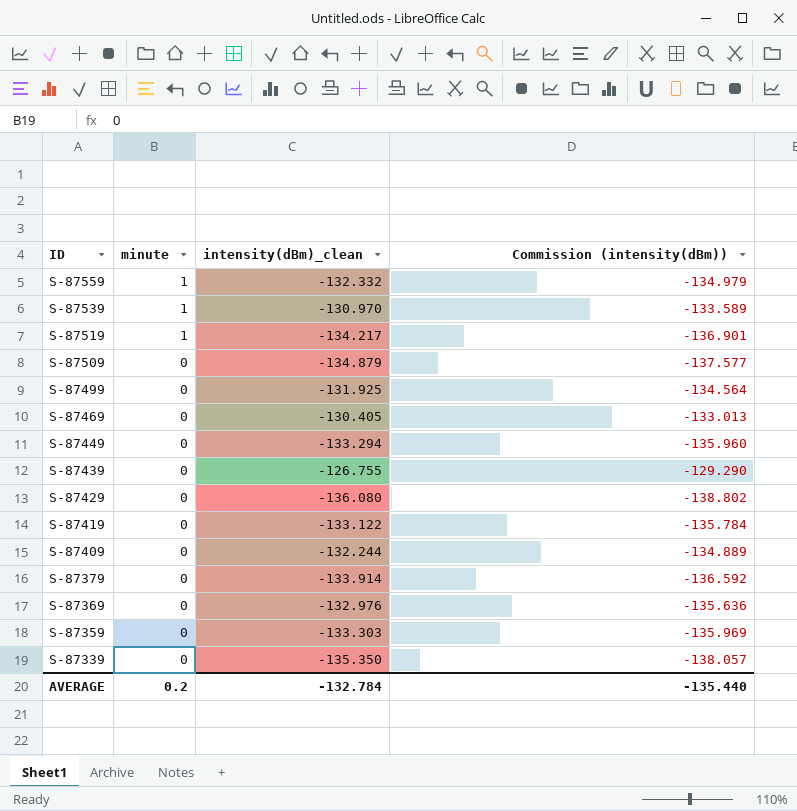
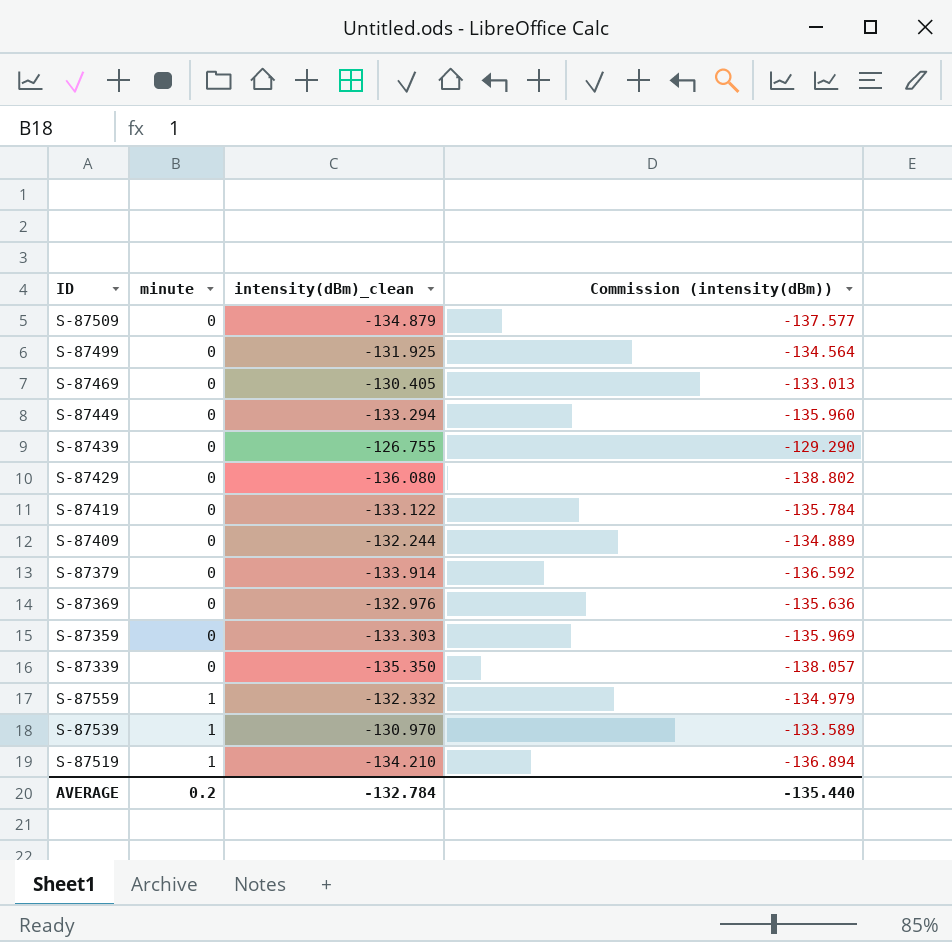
row order: ID descending -> minute ascending
S-87519 | intensity(dBm)_clean: -134.217 -> -134.210
S-87519 | Commission (intensity(dBm)): -136.901 -> -136.894

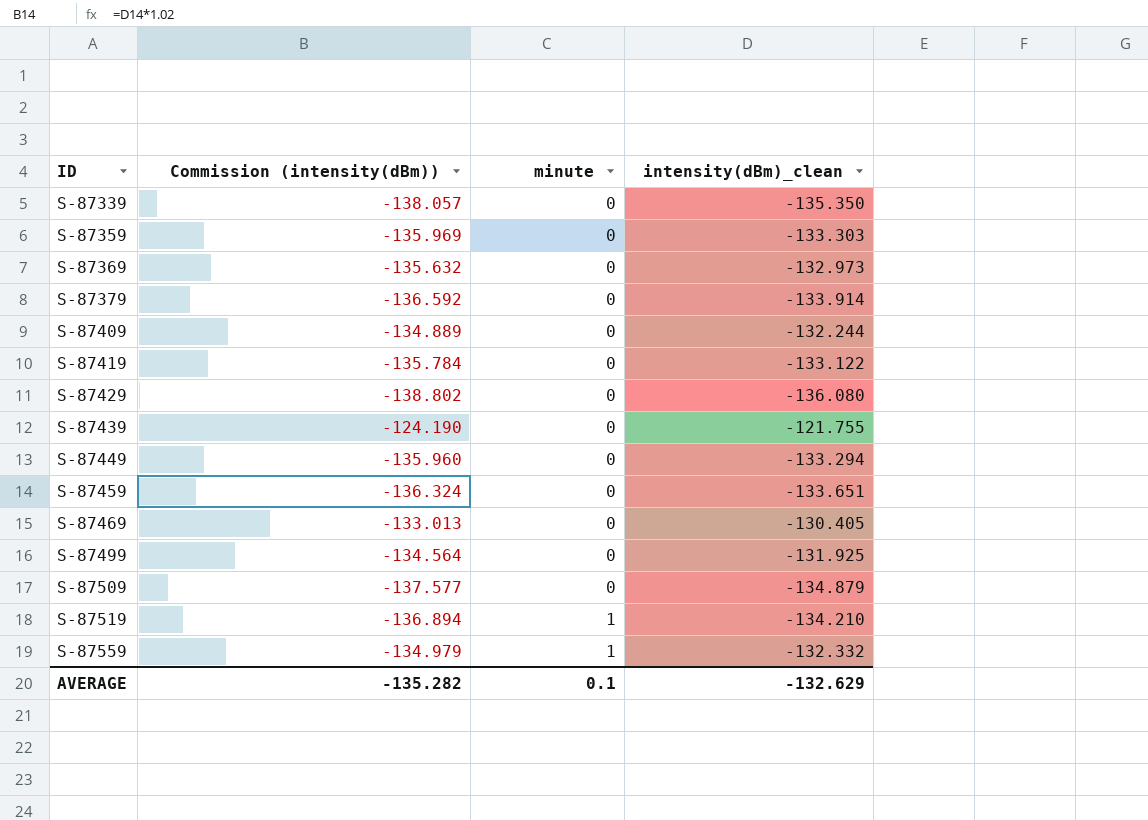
row order: minute ascending -> ID ascending
column Commission (intensity(dBm)) | position: 4 -> 2
row S-87539: 1 | -130.970 | -133.589 -> none
S-87369 | Commission (intensity(dBm)): -135.636 -> -135.632
S-87369 | intensity(dBm)_clean: -132.976 -> -132.973
S-87439 | Commission (intensity(dBm)): -129.290 -> -124.190
S-87439 | intensity(dBm)_clean: -126.755 -> -121.755
row S-87459: none -> -136.324 | 0 | -133.651
AVERAGE | Commission (intensity(dBm)): -135.440 -> -135.282
AVERAGE | minute: 0.2 -> 0.1
AVERAGE | intensity(dBm)_clean: -132.784 -> -132.629

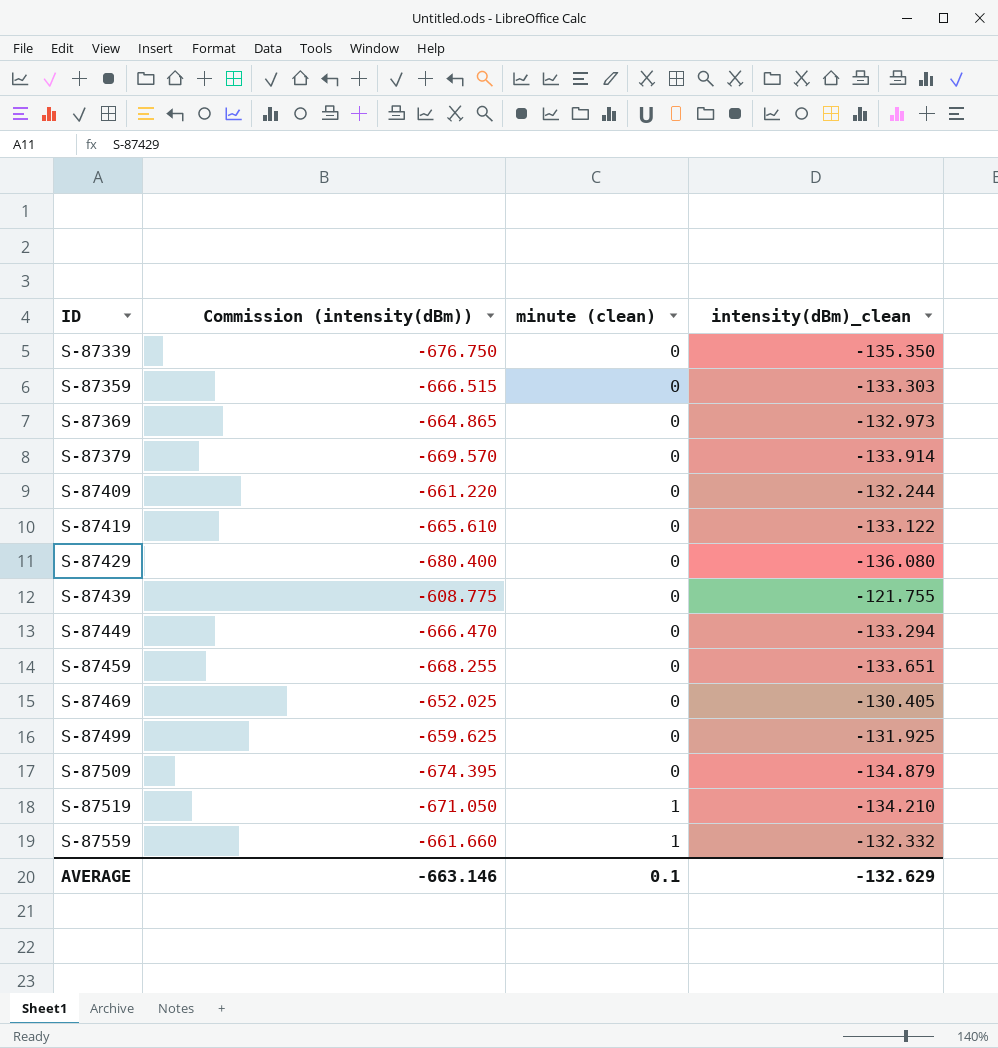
column Commission (intensity(dBm)) | formula: [intensity(dBm)_clean] * 1.02 -> [intensity(dBm)_clean] * 5
column name: minute -> minute (clean)
AVERAGE | Commission (intensity(dBm)): -135.282 -> -663.146

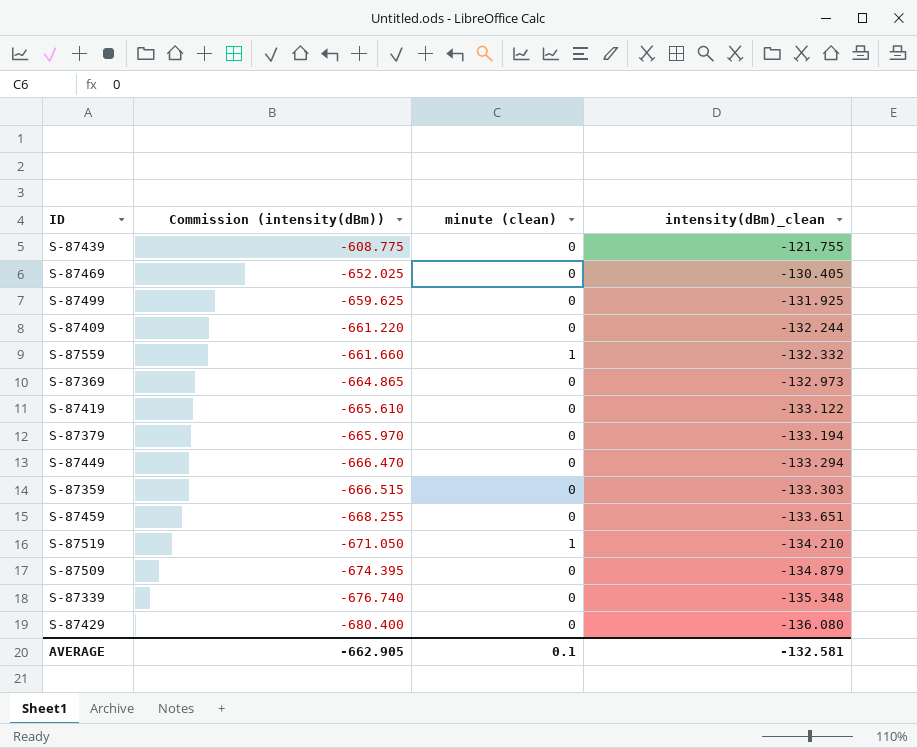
row order: ID ascending -> Commission (intensity(dBm)) descending
S-87379 | Commission (intensity(dBm)): -669.570 -> -665.970
S-87379 | intensity(dBm)_clean: -133.914 -> -133.194
S-87339 | Commission (intensity(dBm)): -676.750 -> -676.740
S-87339 | intensity(dBm)_clean: -135.350 -> -135.348
AVERAGE | Commission (intensity(dBm)): -663.146 -> -662.905
AVERAGE | intensity(dBm)_clean: -132.629 -> -132.581

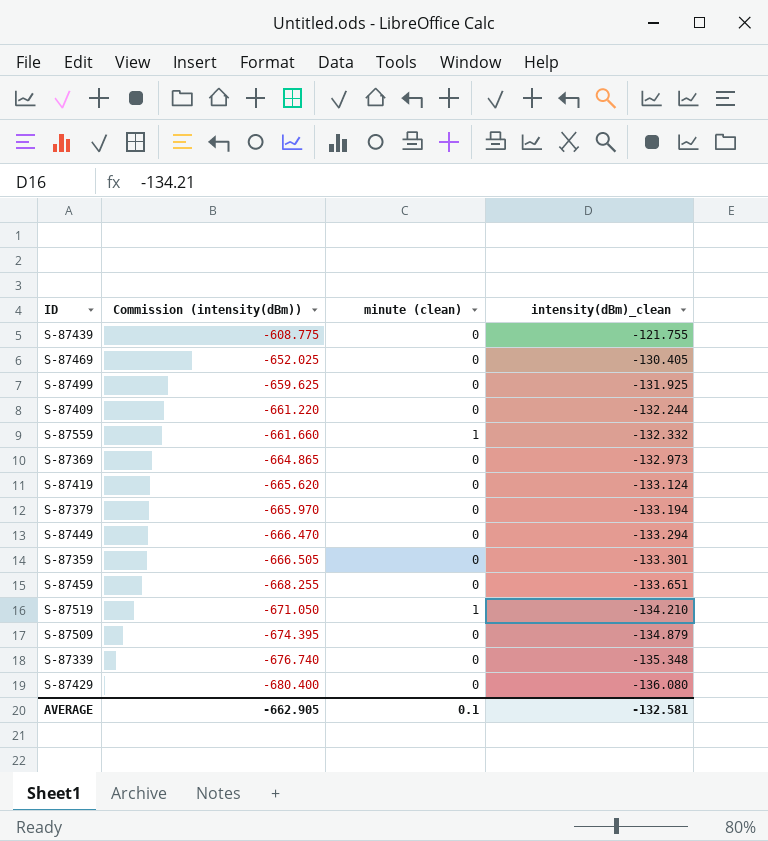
S-87419 | Commission (intensity(dBm)): -665.610 -> -665.620
S-87419 | intensity(dBm)_clean: -133.122 -> -133.124
S-87359 | Commission (intensity(dBm)): -666.515 -> -666.505
S-87359 | intensity(dBm)_clean: -133.303 -> -133.301

